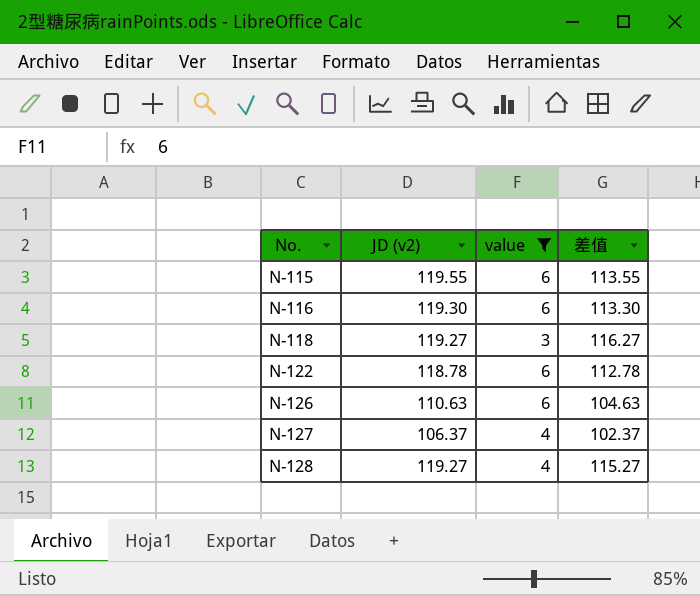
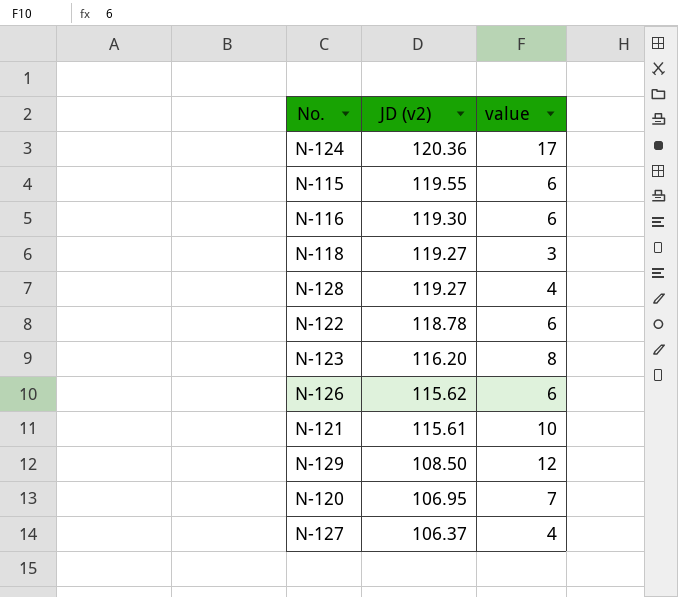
filter: value <= 6 -> none
row order: No. ascending -> JD (v2) descending
column 差值 | formula: [JD (v2)] - [value] -> none
N-126 | JD (v2): 110.63 -> 115.62

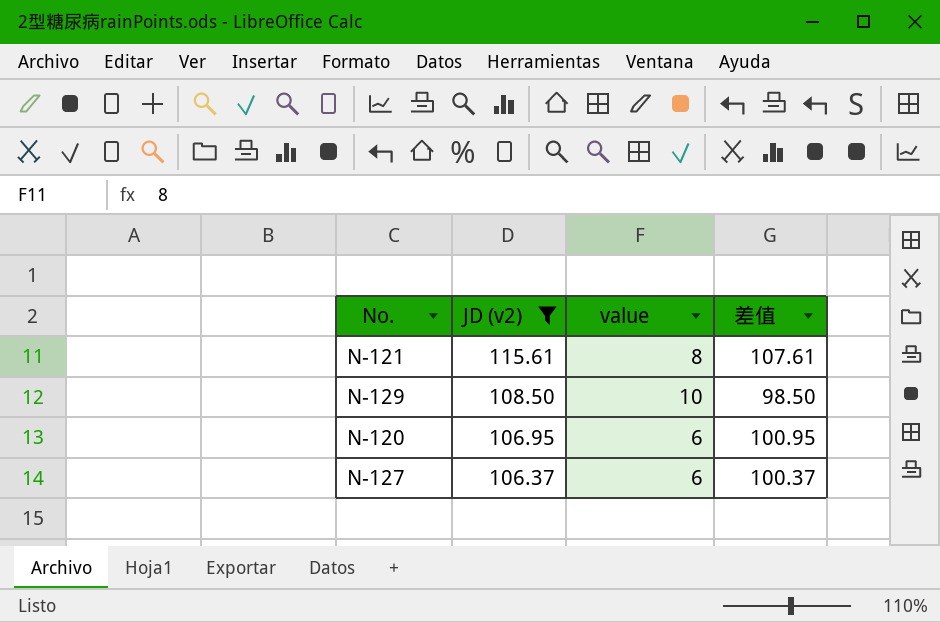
filter: none -> JD (v2) <= 115.61
column 差值 | formula: none -> [JD (v2)] - [value]
N-121 | value: 10 -> 8
N-129 | value: 12 -> 10
N-120 | value: 7 -> 6
N-127 | value: 4 -> 6

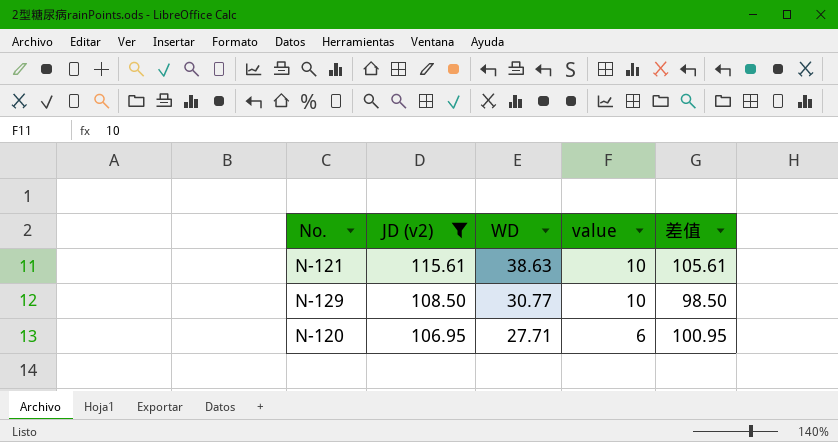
column WD | position: none -> 3
row N-127: 106.37 | 6 | 100.37 -> none
N-121 | value: 8 -> 10
N-121 | 差值: 107.61 -> 105.61

